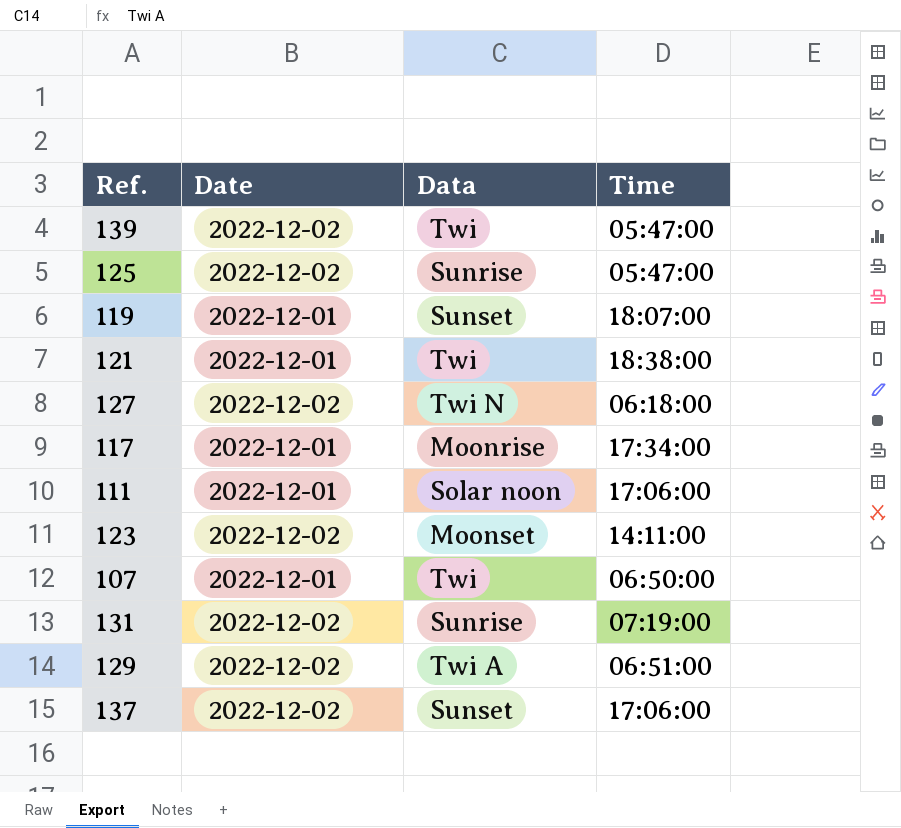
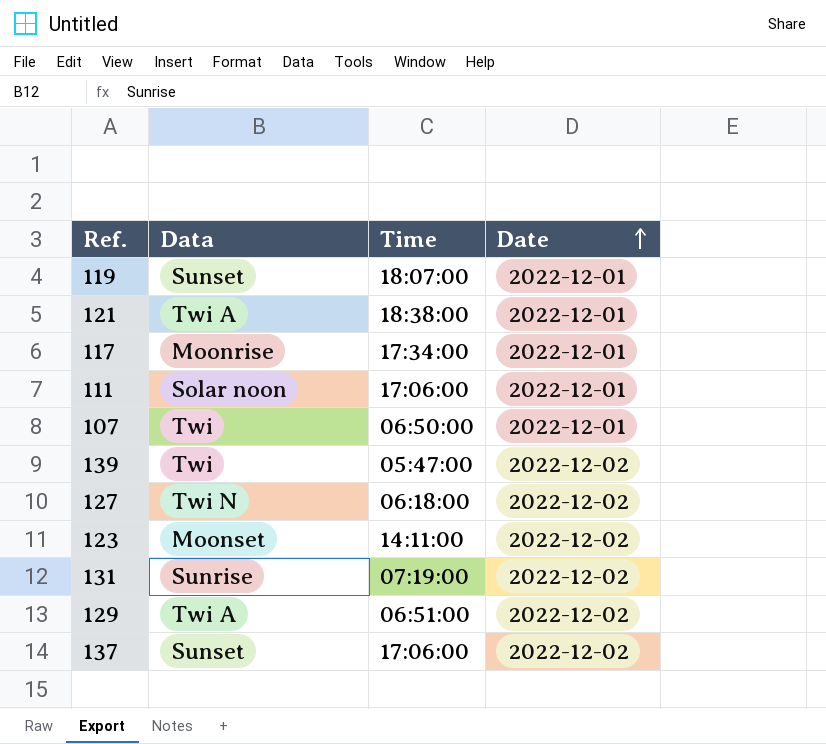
row order: none -> Date ascending
column Date | position: 2 -> 4
row 125: 2022-12-02 | Sunrise | 05:47:00 -> none
121 | Data: Twi -> Twi A

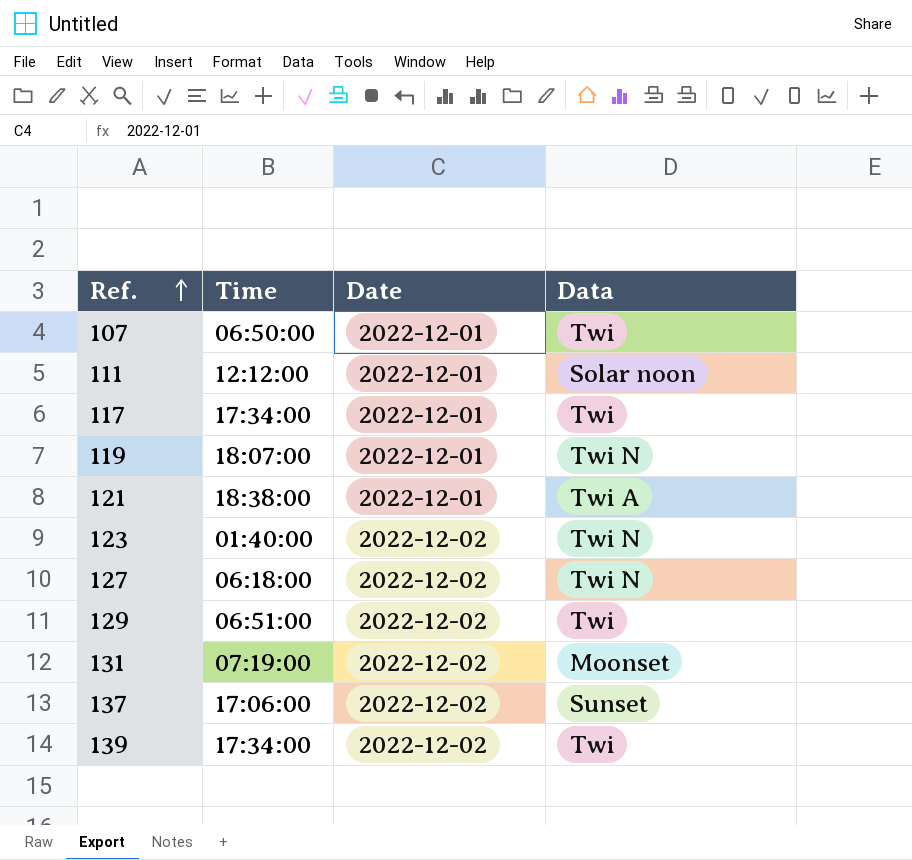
row order: Date ascending -> Ref. ascending
column Data | position: 2 -> 4
111 | Time: 17:06:00 -> 12:12:00
117 | Data: Moonrise -> Twi
119 | Data: Sunset -> Twi N
123 | Time: 14:11:00 -> 01:40:00
123 | Data: Moonset -> Twi N
129 | Data: Twi A -> Twi
131 | Data: Sunrise -> Moonset
139 | Time: 05:47:00 -> 17:34:00

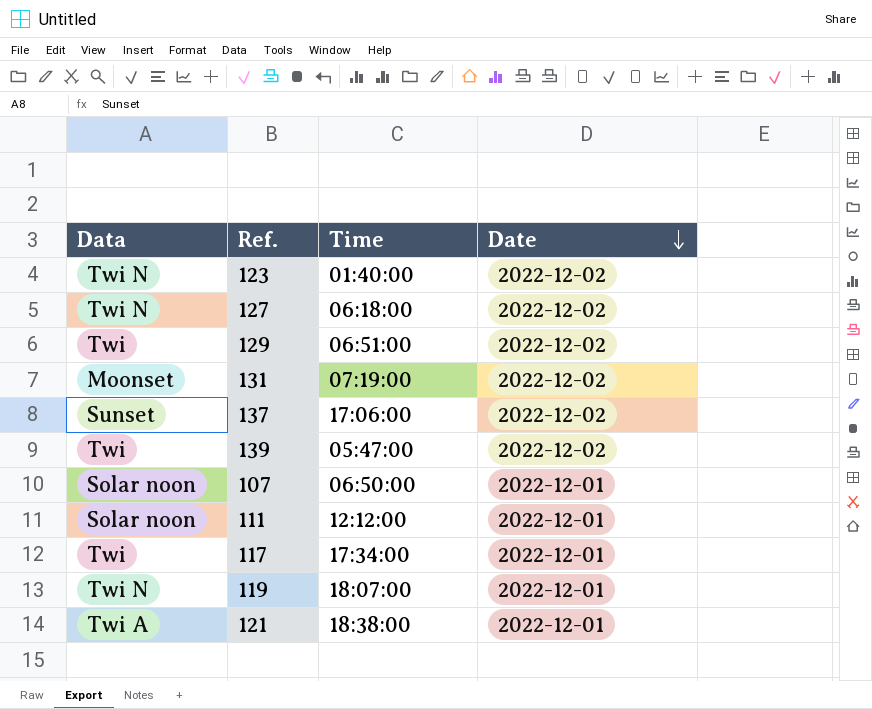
row order: Ref. ascending -> Date descending
column Data | position: 4 -> 1
139 | Time: 17:34:00 -> 05:47:00
107 | Data: Twi -> Solar noon

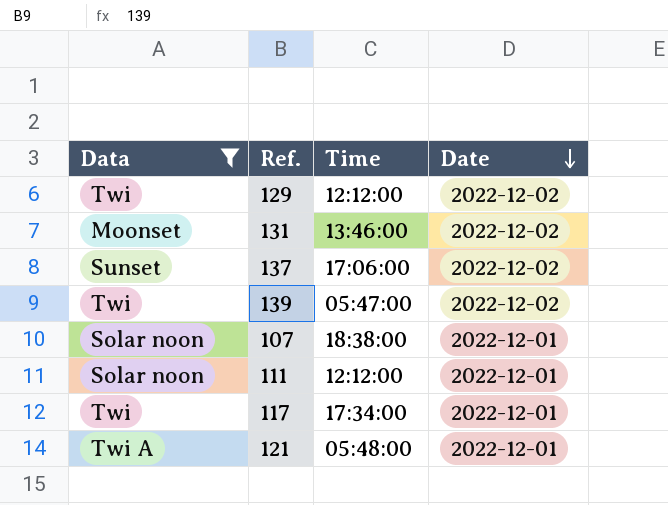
filter: none -> Data != Twi N
129 | Time: 06:51:00 -> 12:12:00
131 | Time: 07:19:00 -> 13:46:00
107 | Time: 06:50:00 -> 18:38:00
121 | Time: 18:38:00 -> 05:48:00

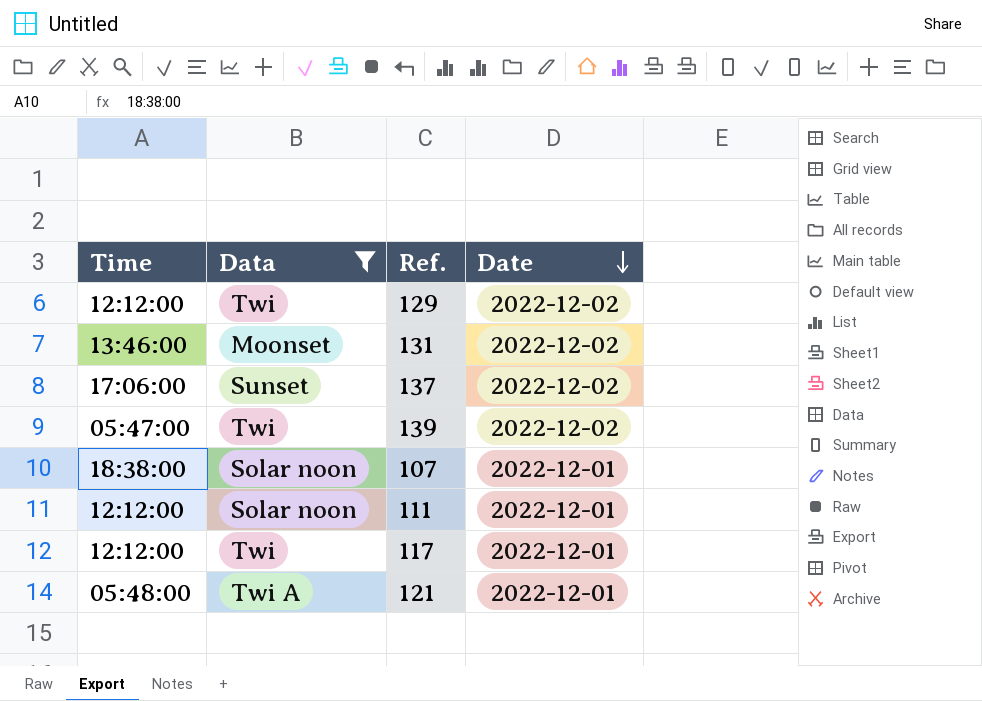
column Time | position: 3 -> 1
117 | Time: 17:34:00 -> 12:12:00

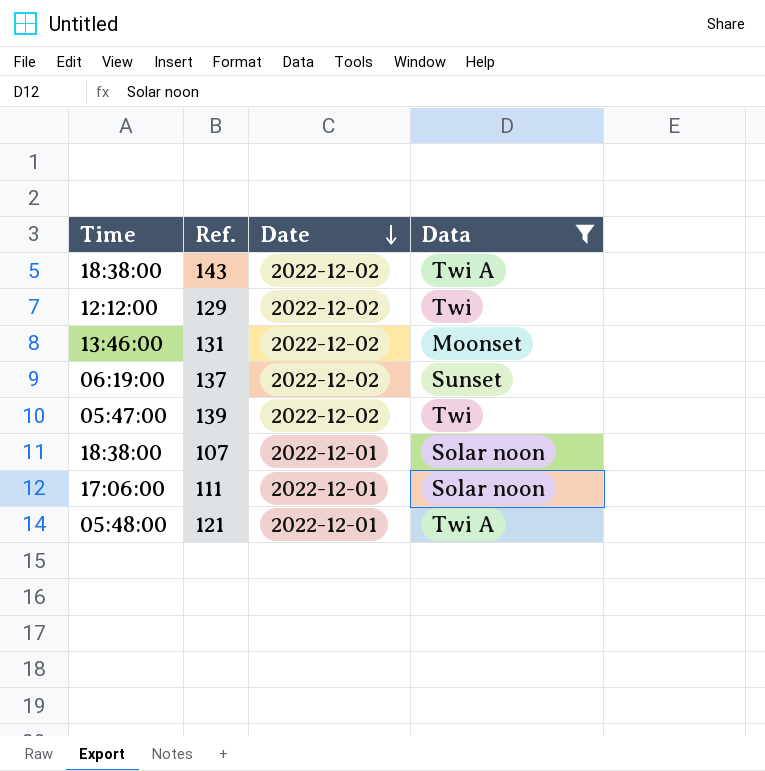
column Data | position: 2 -> 4
row 117: 12:12:00 | Twi | 2022-12-01 -> none
row 143: none -> 18:38:00 | 2022-12-02 | Twi A
137 | Time: 17:06:00 -> 06:19:00
111 | Time: 12:12:00 -> 17:06:00

